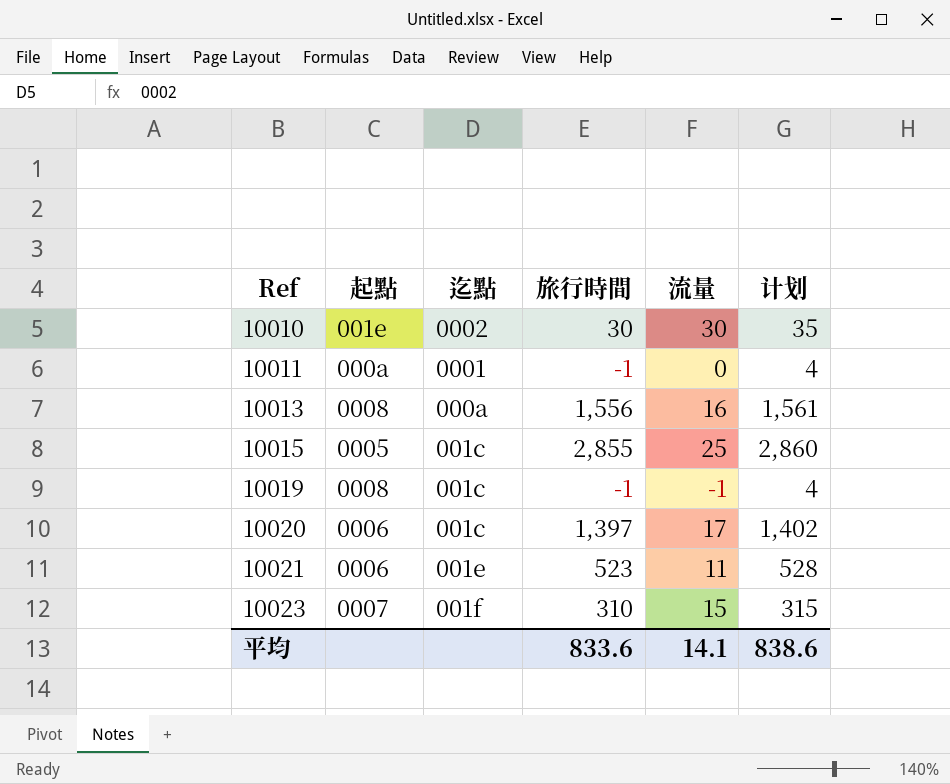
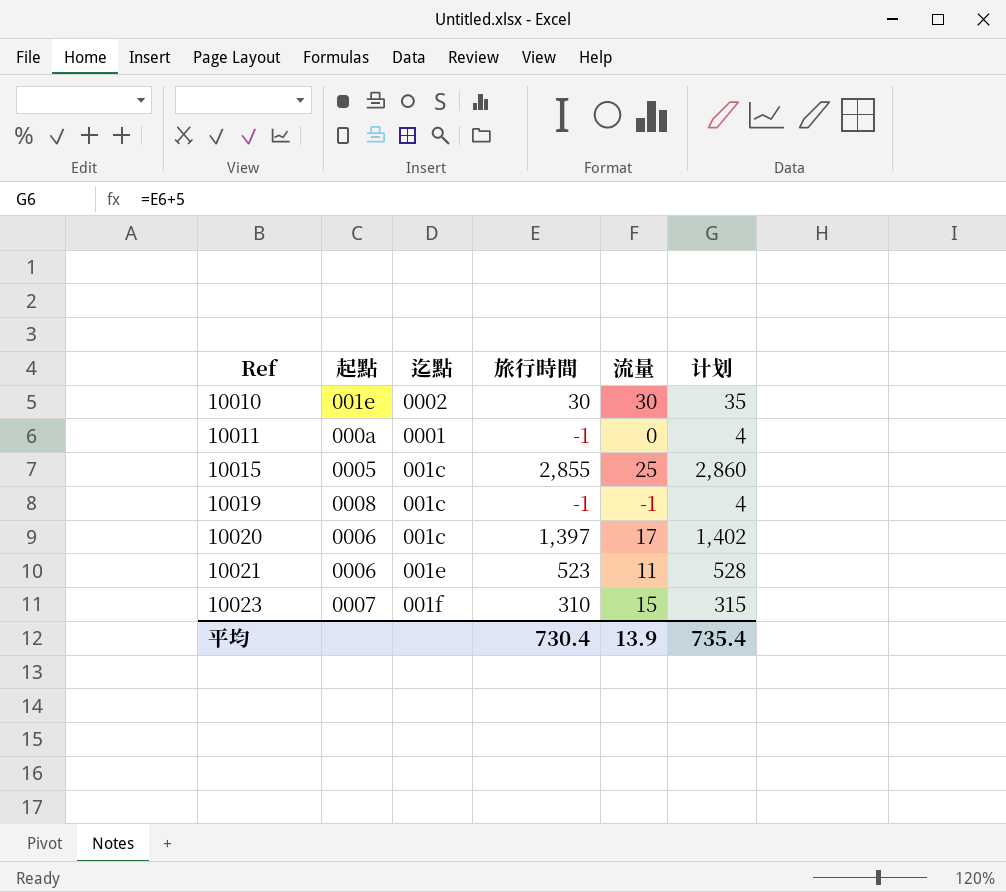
row 10013: 0008 | 000a | 1,556 | 16 | 1,561 -> none
平均 | 旅行時間: 833.6 -> 730.4
平均 | 流量: 14.1 -> 13.9
平均 | 计划: 838.6 -> 735.4

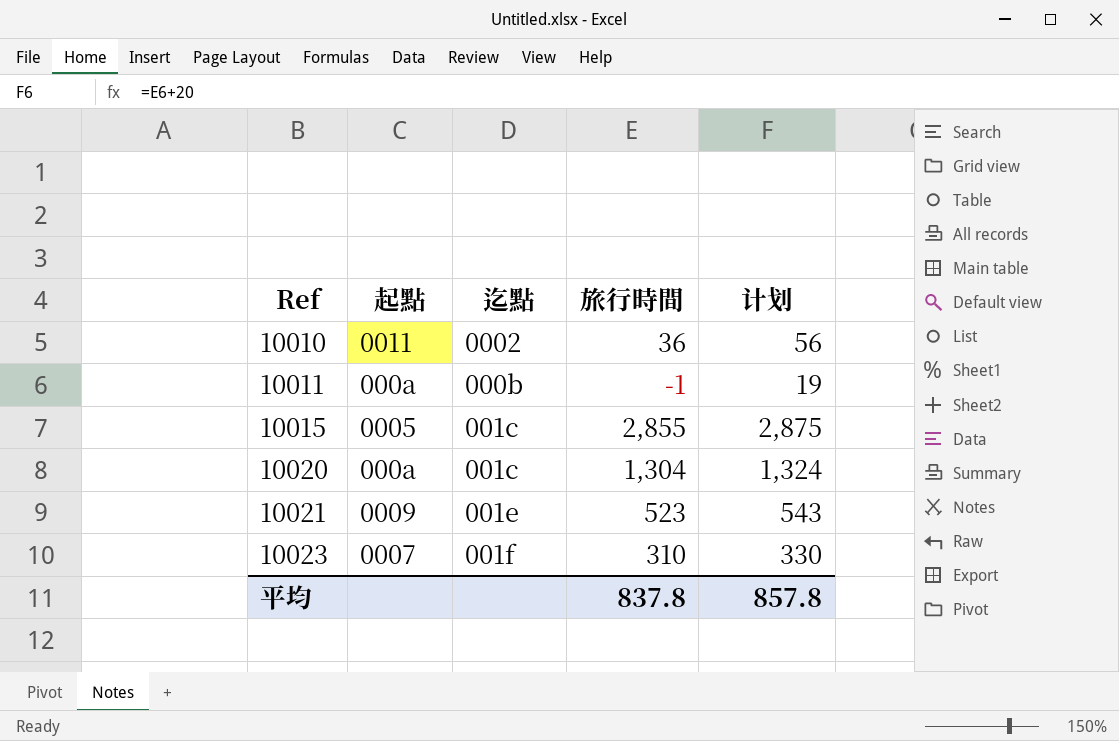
column 流量 | position: 5 -> none
column 计划 | formula: [旅行時間] + 5 -> [旅行時間] + 20
row 10019: 0008 | 001c | -1 | -1 | 4 -> none
10010 | 起點: 001e -> 0011
10010 | 旅行時間: 30 -> 36
10011 | 迄點: 0001 -> 000b
10020 | 起點: 0006 -> 000a
10020 | 旅行時間: 1,397 -> 1,304
10021 | 起點: 0006 -> 0009
平均 | 旅行時間: 730.4 -> 837.8
平均 | 计划: 735.4 -> 857.8

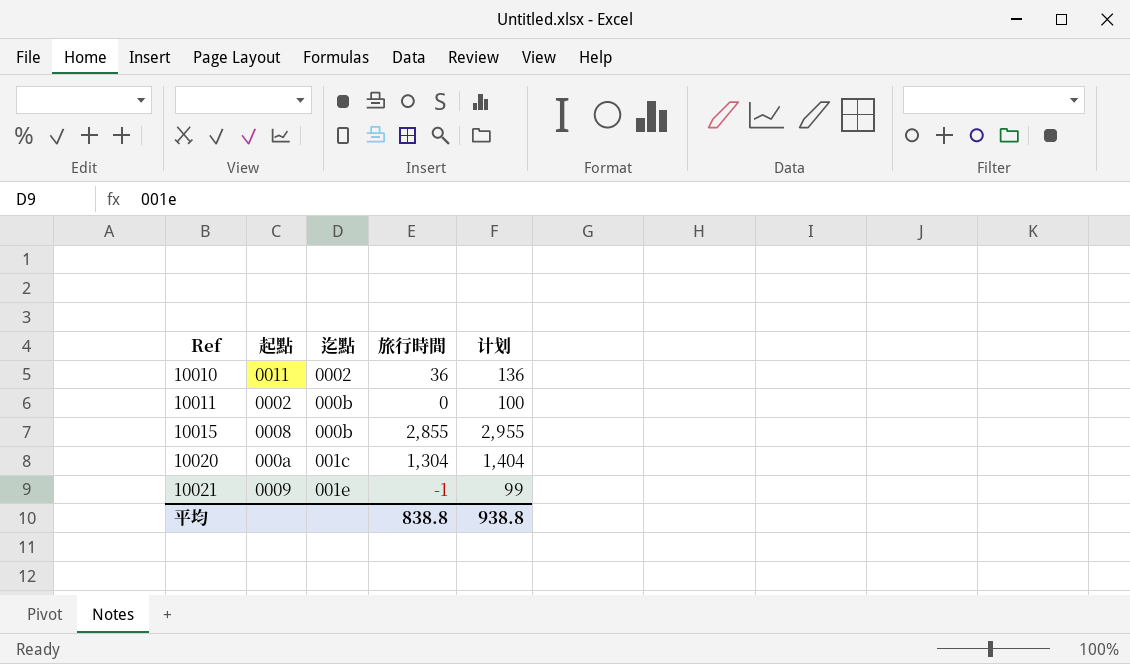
column 计划 | formula: [旅行時間] + 20 -> [旅行時間] + 100
row 10023: 0007 | 001f | 310 | 330 -> none
10011 | 起點: 000a -> 0002
10011 | 旅行時間: -1 -> 0
10015 | 起點: 0005 -> 0008
10015 | 迄點: 001c -> 000b
10021 | 旅行時間: 523 -> -1
平均 | 旅行時間: 837.8 -> 838.8
平均 | 计划: 857.8 -> 938.8

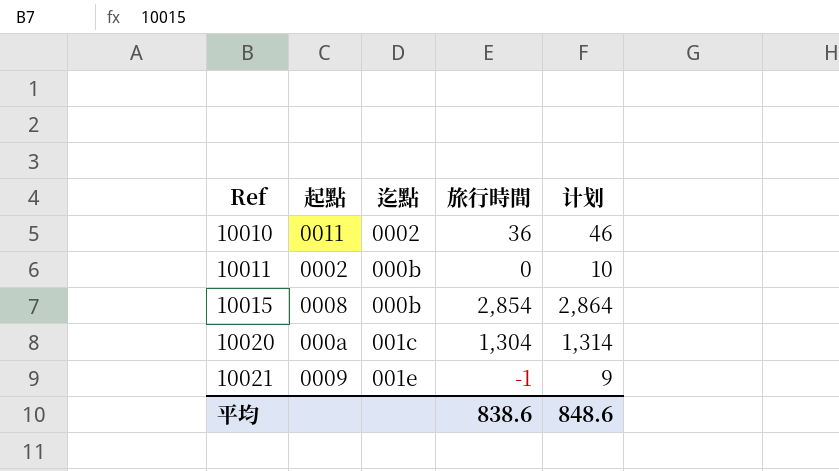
column 计划 | formula: [旅行時間] + 100 -> [旅行時間] + 10
10015 | 旅行時間: 2,855 -> 2,854
平均 | 旅行時間: 838.8 -> 838.6
平均 | 计划: 938.8 -> 848.6

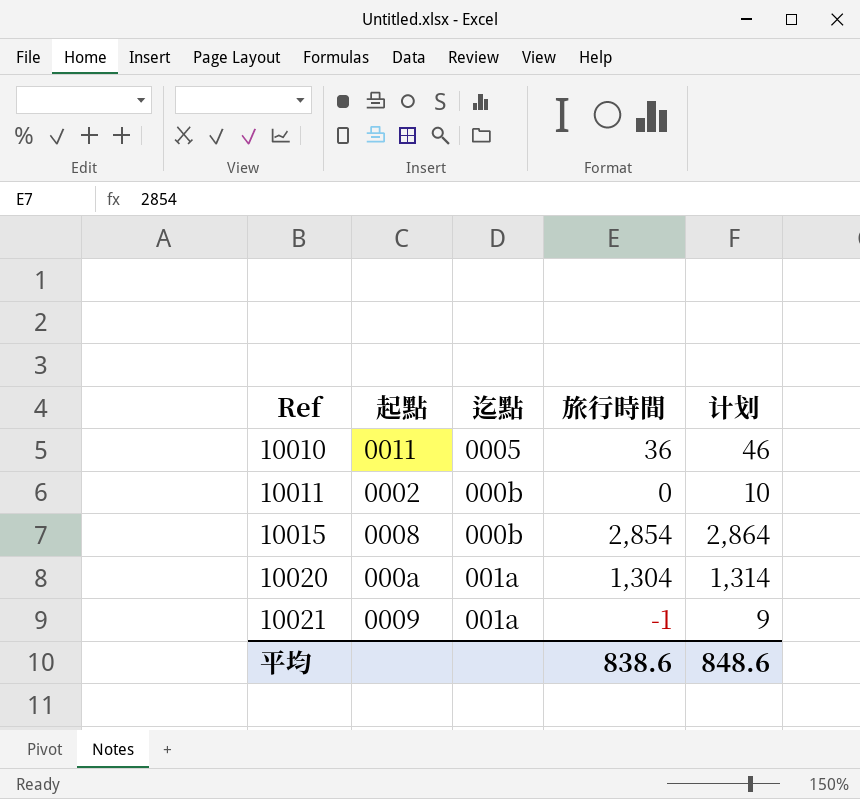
10010 | 迄點: 0002 -> 0005
10020 | 迄點: 001c -> 001a
10021 | 迄點: 001e -> 001a

